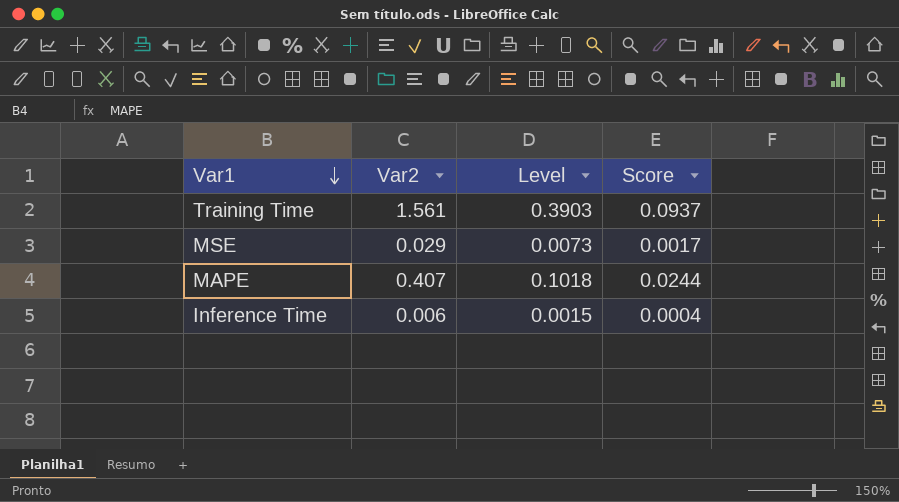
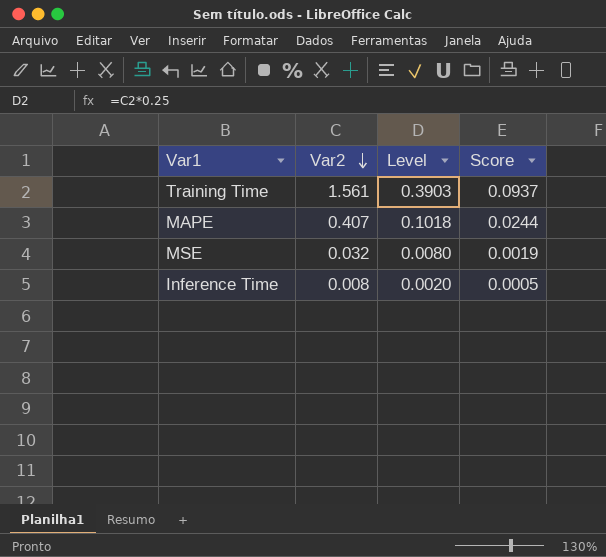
row order: Var1 descending -> Var2 descending
MSE | Var2: 0.029 -> 0.032
MSE | Level: 0.0073 -> 0.0080
MSE | Score: 0.0017 -> 0.0019
Inference Time | Var2: 0.006 -> 0.008
Inference Time | Level: 0.0015 -> 0.0020
Inference Time | Score: 0.0004 -> 0.0005

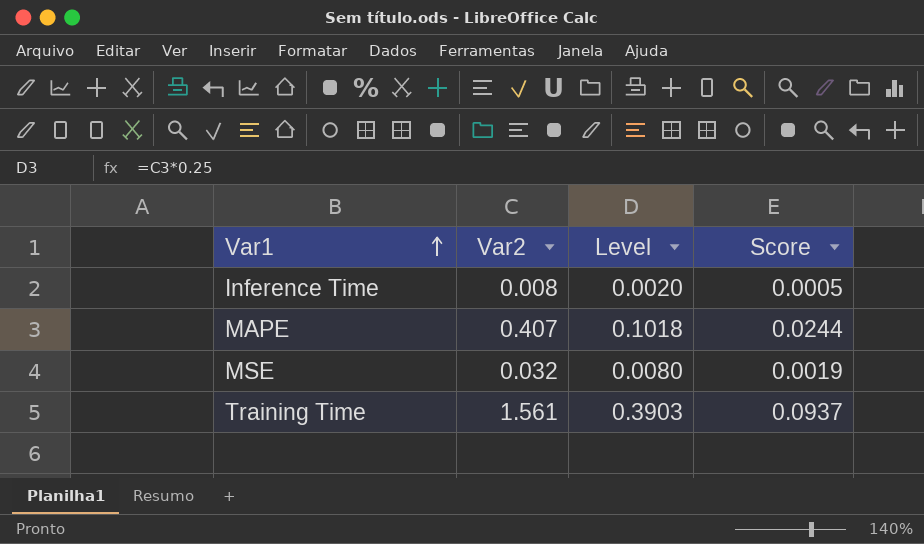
row order: Var2 descending -> Var1 ascending

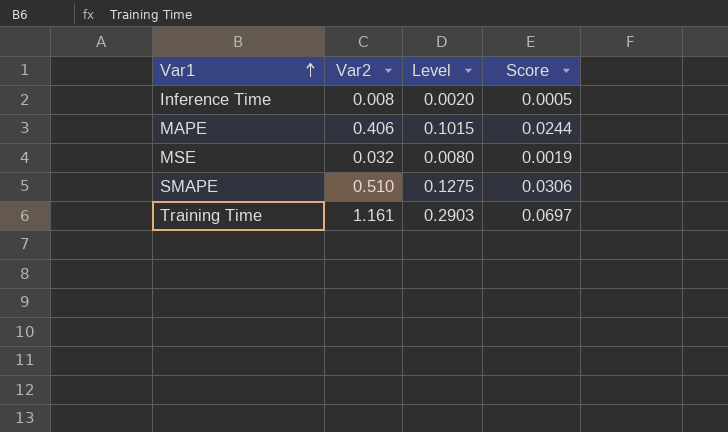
MAPE | Var2: 0.407 -> 0.406
MAPE | Level: 0.1018 -> 0.1015
row SMAPE: none -> 0.510 | 0.1275 | 0.0306
Training Time | Var2: 1.561 -> 1.161
Training Time | Level: 0.3903 -> 0.2903
Training Time | Score: 0.0937 -> 0.0697

